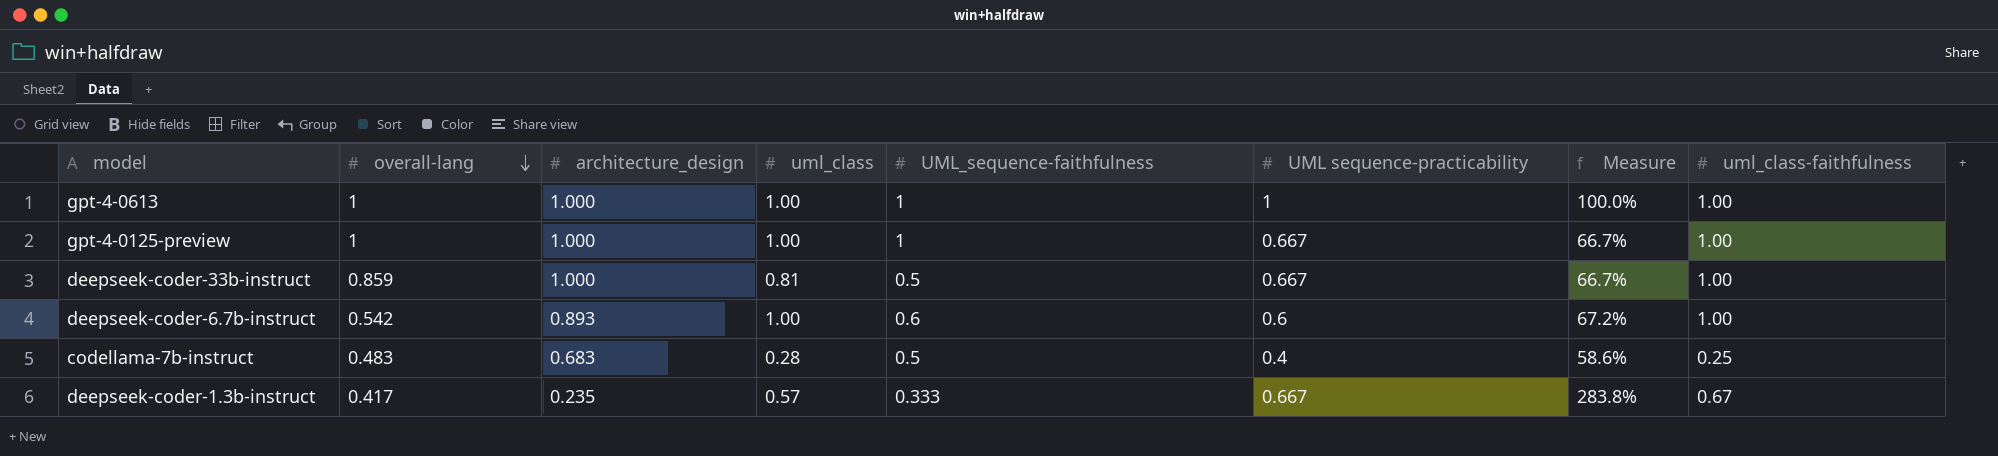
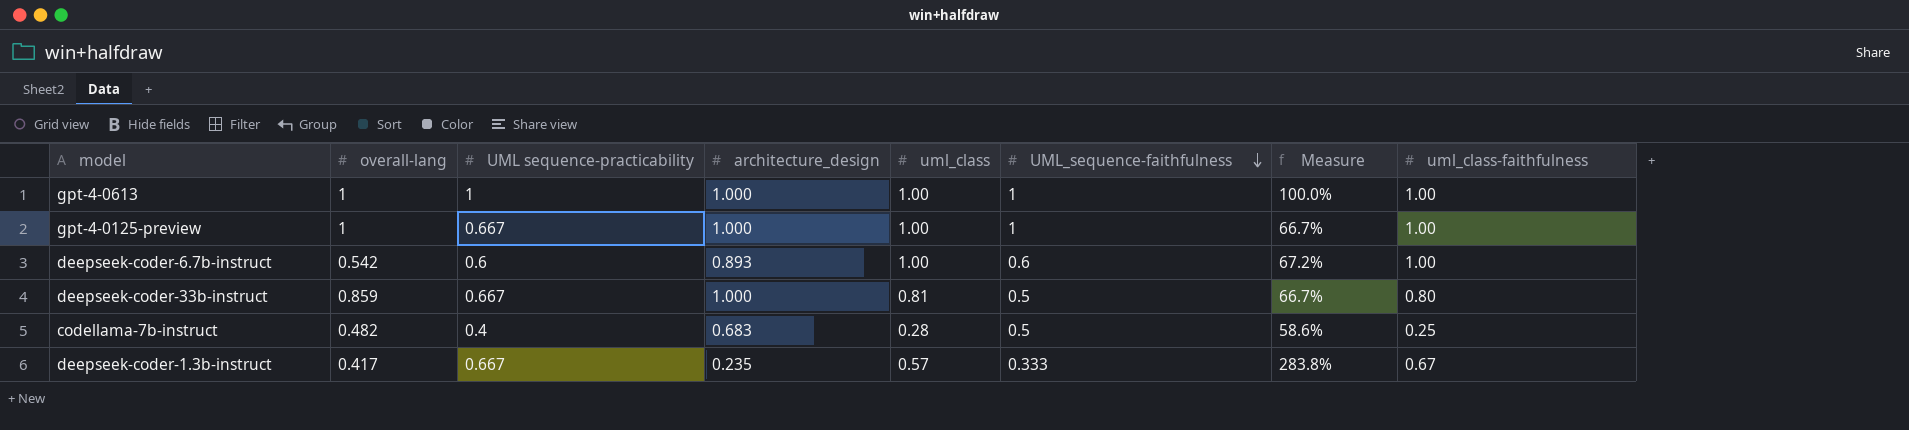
row order: overall-lang descending -> UML_sequence-faithfulness descending
column UML sequence-practicability | position: 6 -> 3
deepseek-coder-33b-instruct | uml_class-faithfulness: 1.00 -> 0.80
codellama-7b-instruct | overall-lang: 0.483 -> 0.482

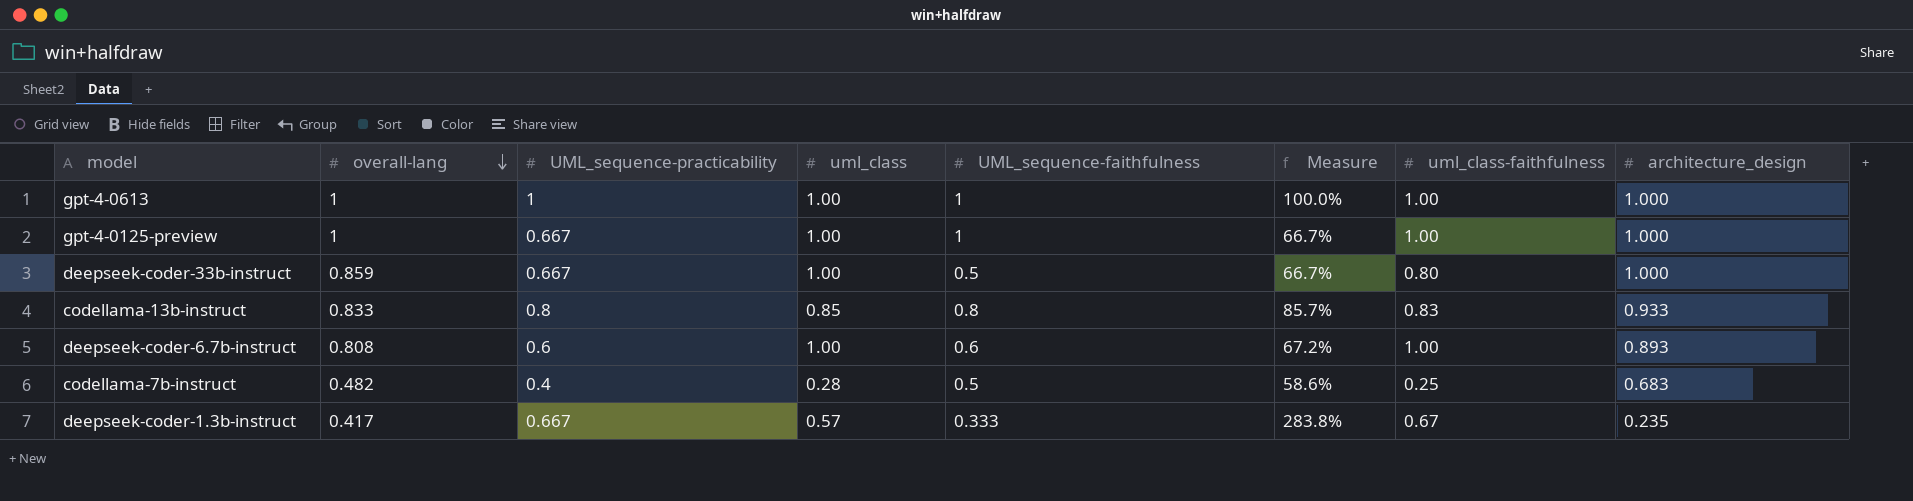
row order: UML_sequence-faithfulness descending -> overall-lang descending
column name: UML sequence-practicability -> UML_sequence-practicability
column architecture_design | position: 4 -> 8
deepseek-coder-33b-instruct | uml_class: 0.81 -> 1.00
row codellama-13b-instruct: none -> 0.833 | 0.8 | 0.85 | 0.8 | 85.7% | 0.83 | 0.933
deepseek-coder-6.7b-instruct | overall-lang: 0.542 -> 0.808

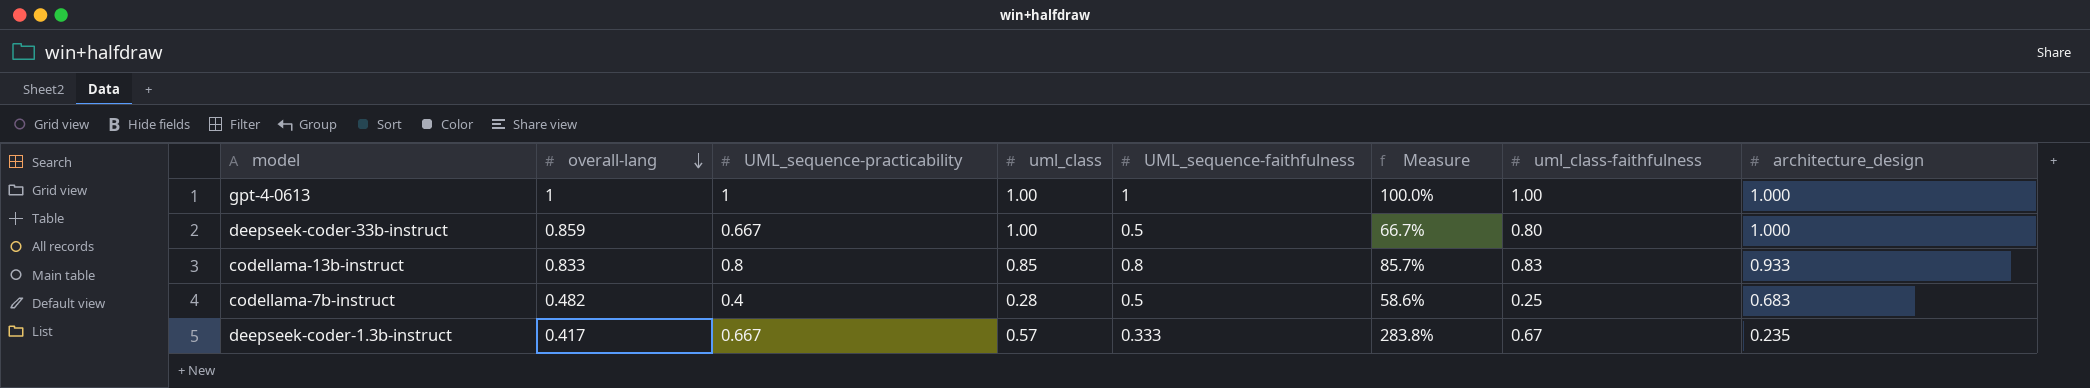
row gpt-4-0125-preview: 1 | 0.667 | 1.00 | 1 | 66.7% | 1.00 | 1.000 -> none
row deepseek-coder-6.7b-instruct: 0.808 | 0.6 | 1.00 | 0.6 | 67.2% | 1.00 | 0.893 -> none

